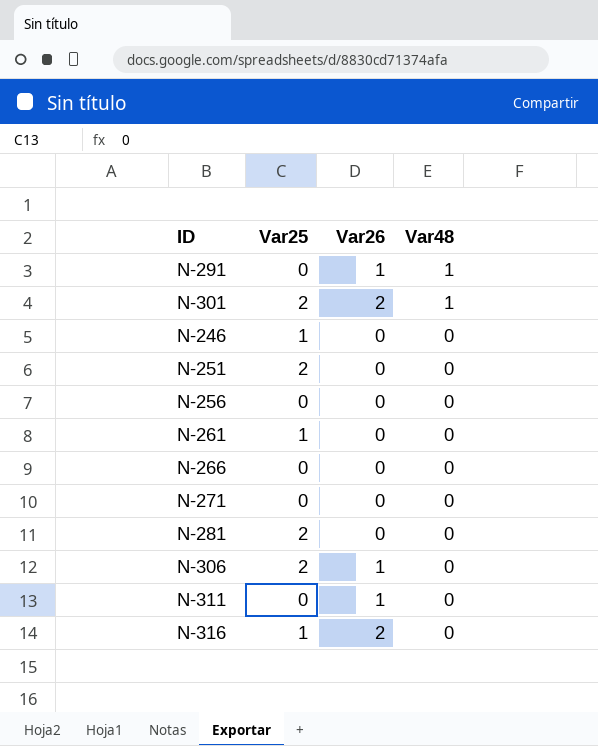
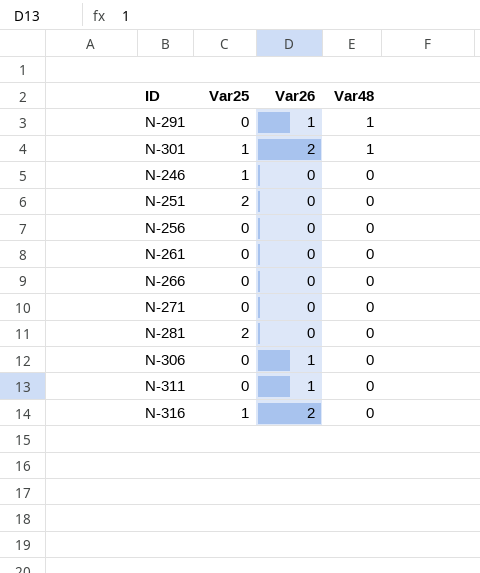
N-301 | Var25: 2 -> 1
N-261 | Var25: 1 -> 0
N-306 | Var25: 2 -> 0

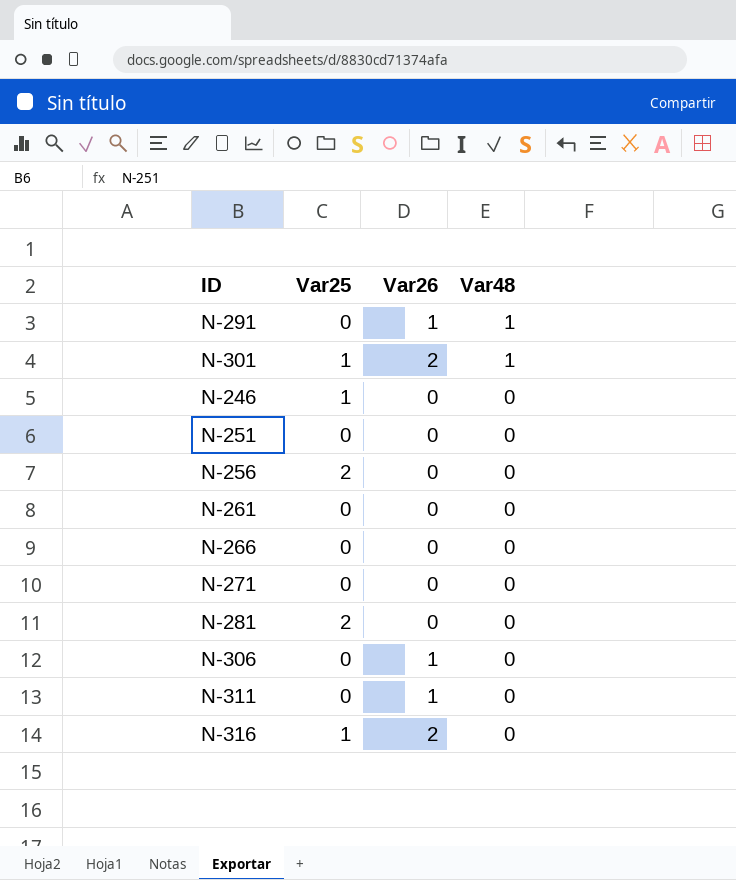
N-251 | Var25: 2 -> 0
N-256 | Var25: 0 -> 2

